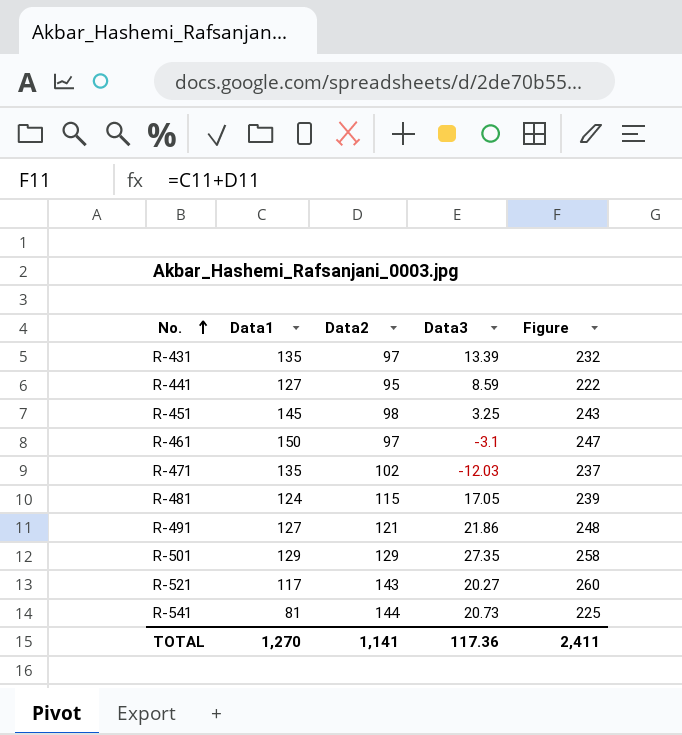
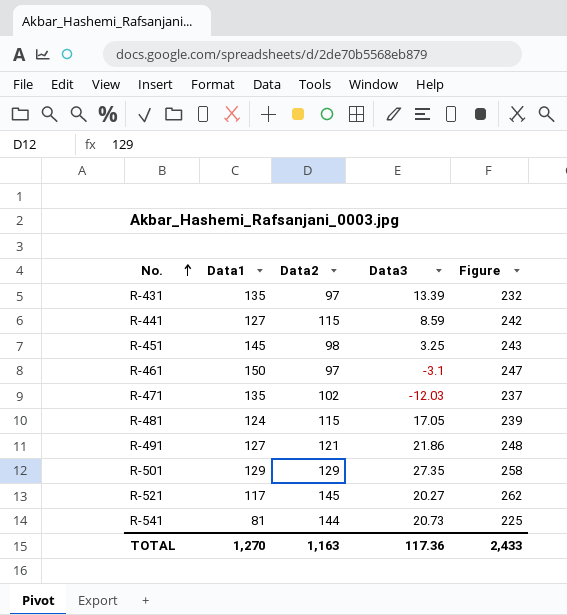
R-441 | Data2: 95 -> 115
R-441 | Figure: 222 -> 242
R-521 | Data2: 143 -> 145
R-521 | Figure: 260 -> 262
TOTAL | Data2: 1,141 -> 1,163
TOTAL | Figure: 2,411 -> 2,433

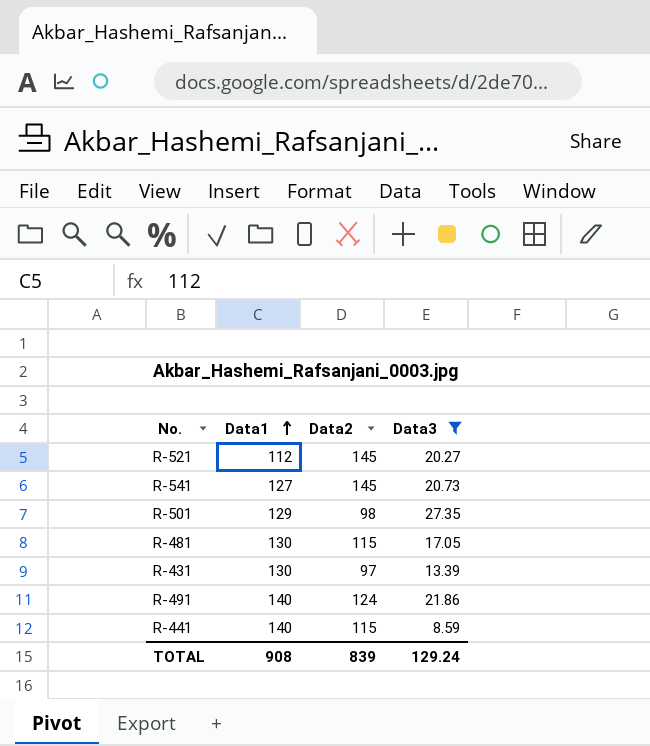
filter: none -> Data3 >= 8.59
row order: No. ascending -> Data1 ascending
column Figure | formula: [Data1] + [Data2] -> none
R-521 | Data1: 117 -> 112
R-541 | Data1: 81 -> 127
R-541 | Data2: 144 -> 145
R-501 | Data2: 129 -> 98
R-481 | Data1: 124 -> 130
R-431 | Data1: 135 -> 130
R-491 | Data1: 127 -> 140
R-491 | Data2: 121 -> 124
R-441 | Data1: 127 -> 140
TOTAL | Data1: 1,270 -> 908
TOTAL | Data2: 1,163 -> 839
TOTAL | Data3: 117.36 -> 129.24

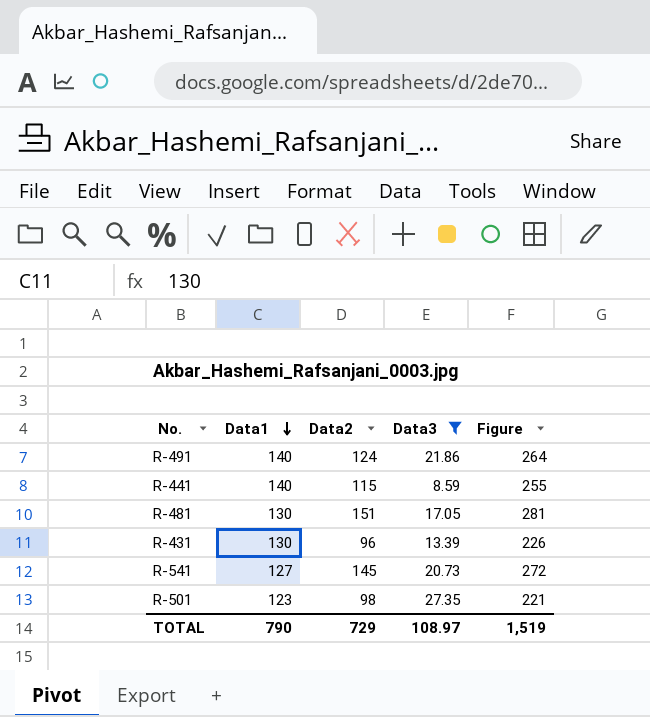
row order: Data1 ascending -> Data1 descending
column Figure | formula: none -> [Data1] + [Data2]
row R-521: 112 | 145 | 20.27 -> none
R-481 | Data2: 115 -> 151
R-431 | Data2: 97 -> 96
R-501 | Data1: 129 -> 123
TOTAL | Data1: 908 -> 790
TOTAL | Data2: 839 -> 729
TOTAL | Data3: 129.24 -> 108.97

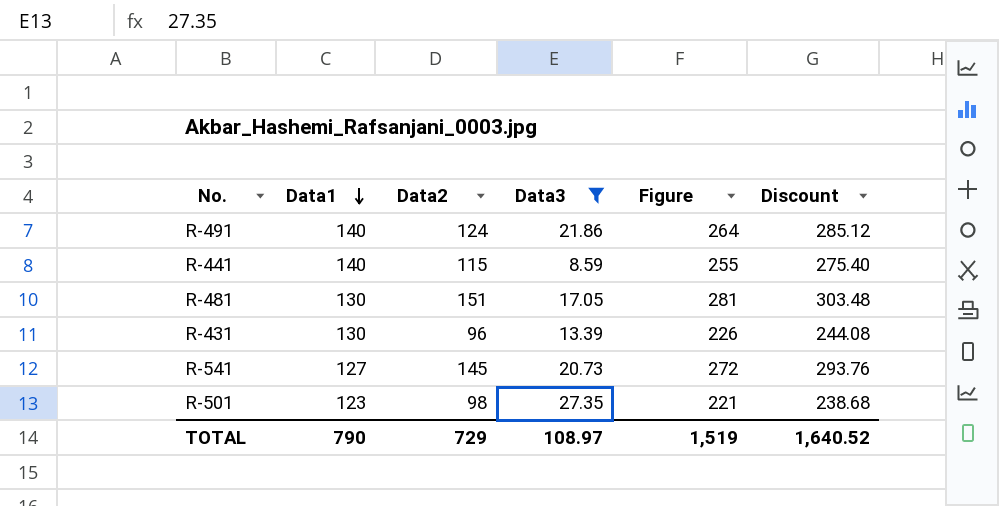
column Discount | formula: none -> [Figure] * 1.08

